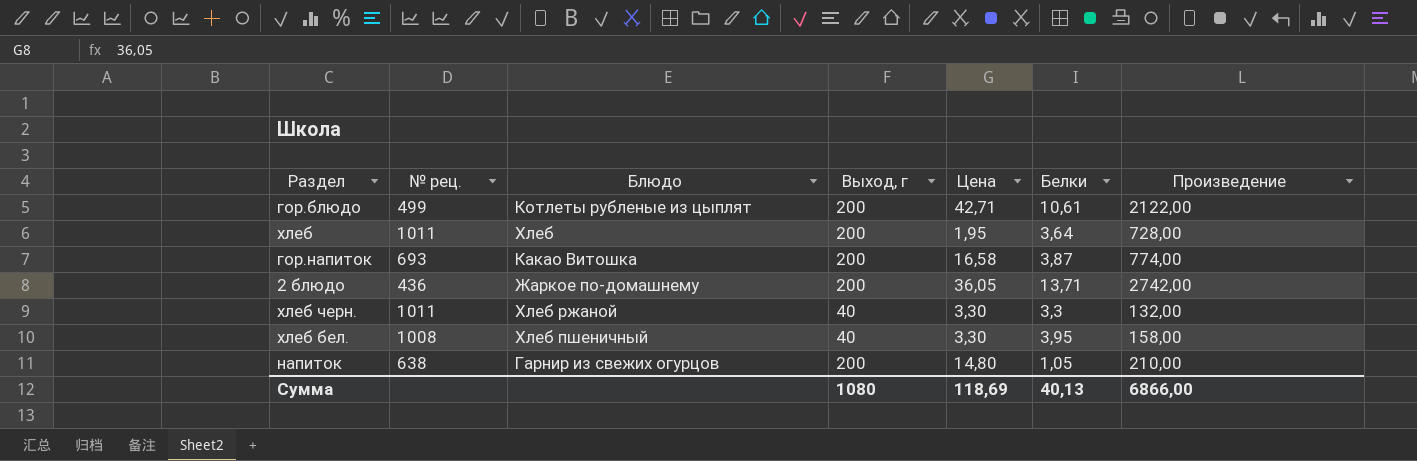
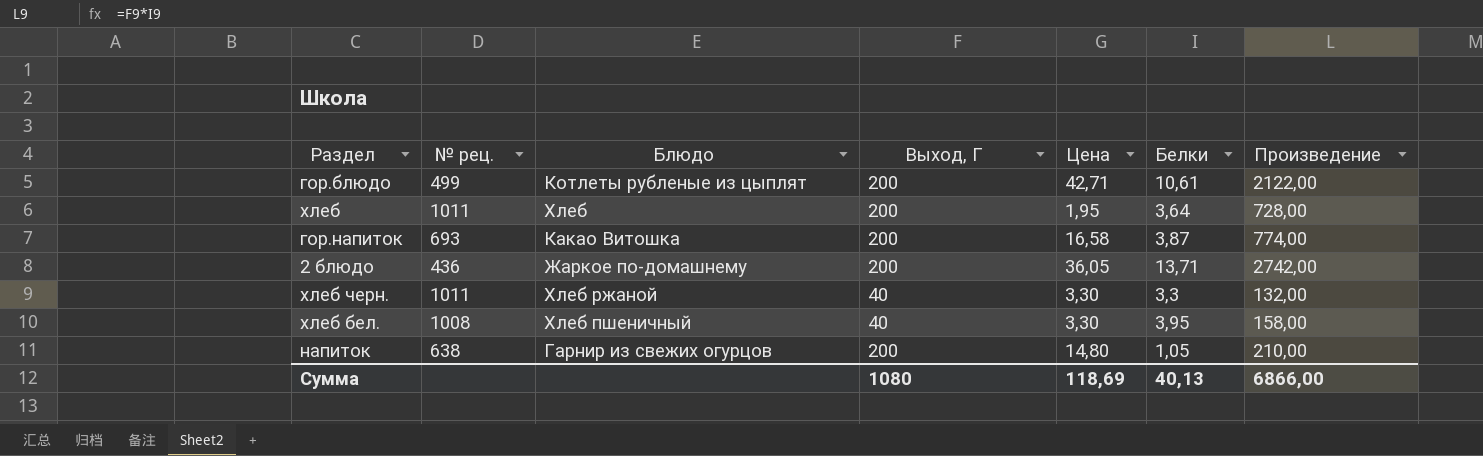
column name: Выход, г -> Выход, Г

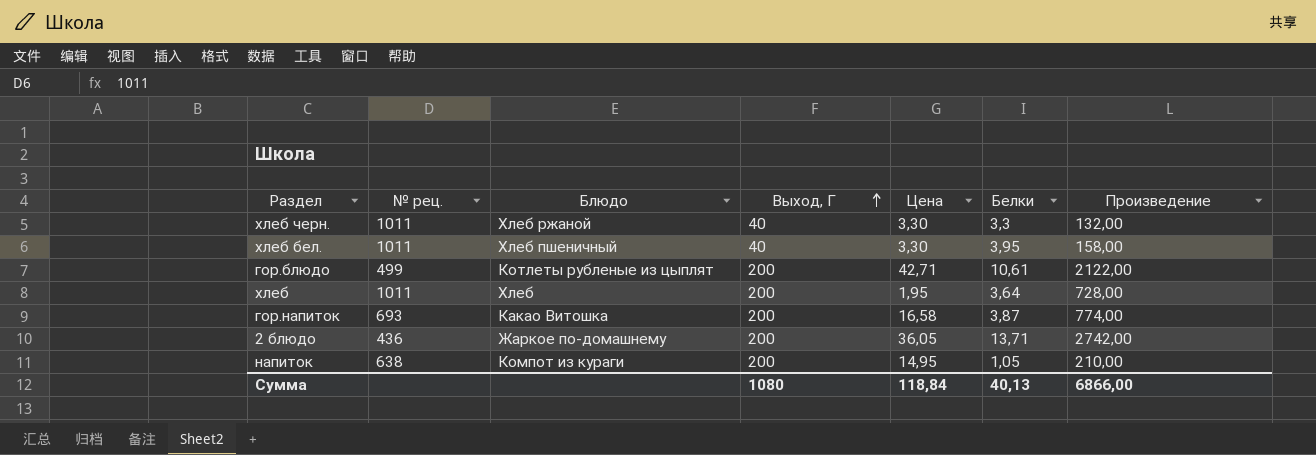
row order: none -> Выход, Г ascending
хлеб бел. | № рец.: 1008 -> 1011
напиток | Блюдо: Гарнир из свежих огурцов -> Компот из кураги
напиток | Цена: 14,80 -> 14,95
Сумма | Цена: 118,69 -> 118,84

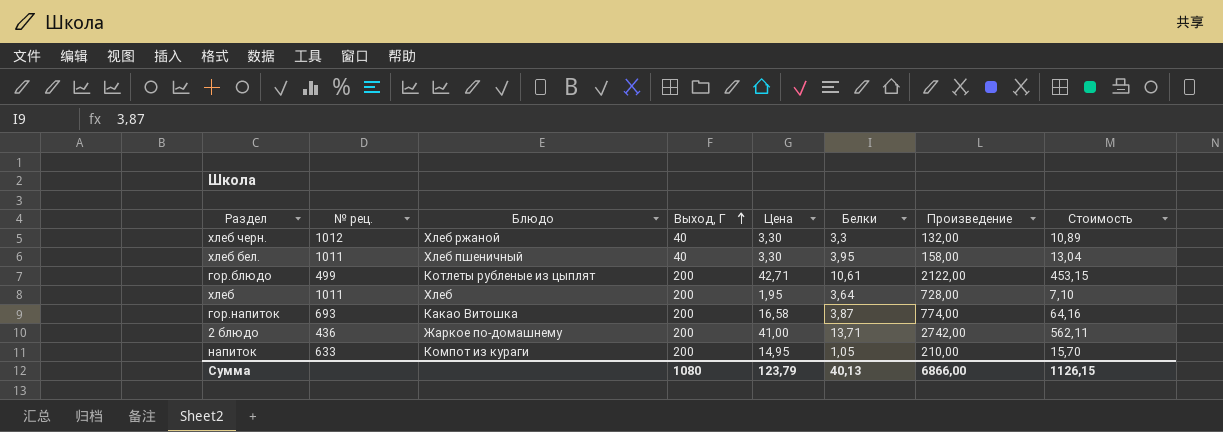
column Стоимость | formula: none -> [Цена] * [Белки]
хлеб черн. | № рец.: 1011 -> 1012
2 блюдо | Цена: 36,05 -> 41,00
напиток | № рец.: 638 -> 633
Сумма | Цена: 118,84 -> 123,79

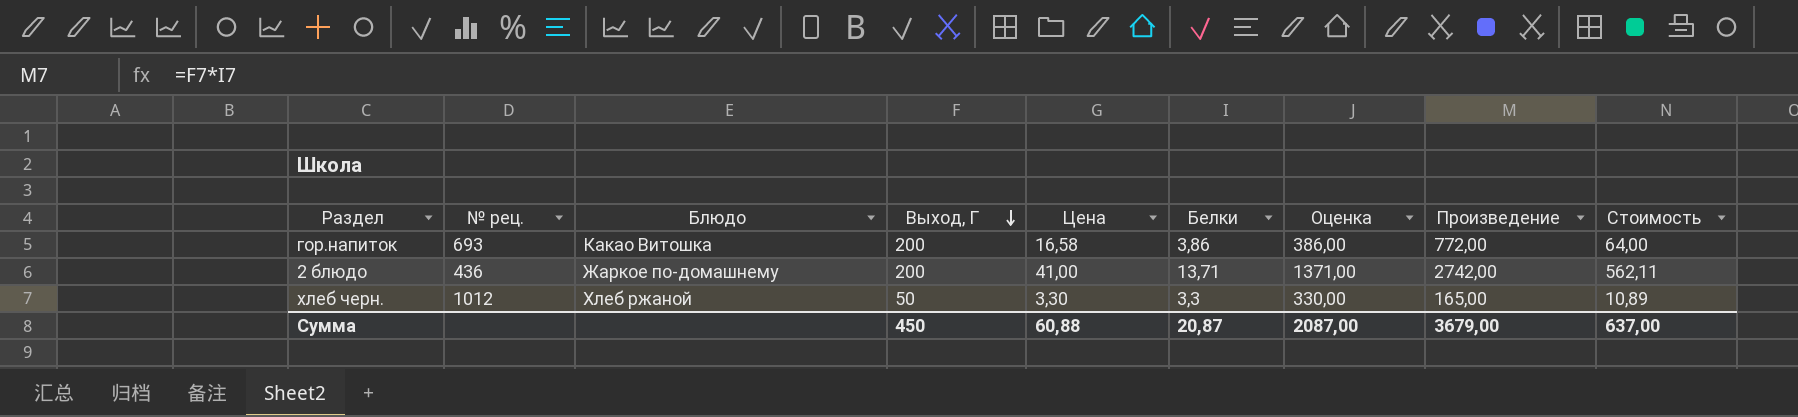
row order: Выход, Г ascending -> Выход, Г descending
column Оценка | formula: none -> [Белки] * 100
row хлеб бел.: 1011 | Хлеб пшеничный | 40 | 3,30 | 3,95 | 158,00 | 13,04 -> none
row гор.блюдо: 499 | Котлеты рубленые из цыплят | 200 | 42,71 | 10,61 | 2122,00 | 453,15 -> none
row хлеб: 1011 | Хлеб | 200 | 1,95 | 3,64 | 728,00 | 7,10 -> none
row напиток: 633 | Компот из кураги | 200 | 14,95 | 1,05 | 210,00 | 15,70 -> none
гор.напиток | Белки: 3,87 -> 3,86
гор.напиток | Произведение: 774,00 -> 772,00
гор.напиток | Стоимость: 64,16 -> 64,00
хлеб черн. | Выход, Г: 40 -> 50
хлеб черн. | Произведение: 132,00 -> 165,00
Сумма | Выход, Г: 1080 -> 450
Сумма | Цена: 123,79 -> 60,88
Сумма | Белки: 40,13 -> 20,87
Сумма | Произведение: 6866,00 -> 3679,00
Сумма | Стоимость: 1126,15 -> 637,00

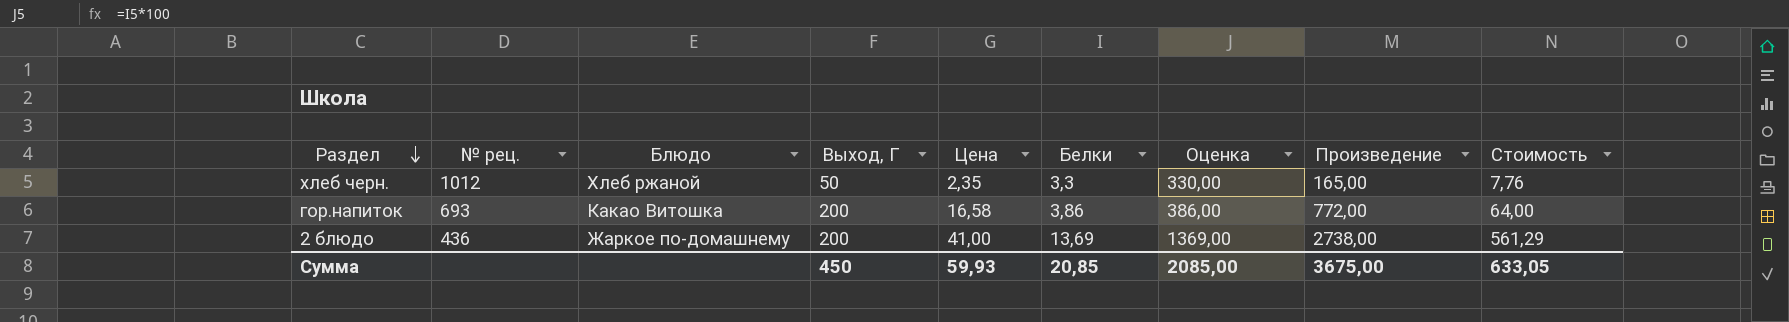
row order: Выход, Г descending -> Раздел descending
хлеб черн. | Цена: 3,30 -> 2,35
хлеб черн. | Стоимость: 10,89 -> 7,76
2 блюдо | Белки: 13,71 -> 13,69
2 блюдо | Оценка: 1371,00 -> 1369,00
2 блюдо | Произведение: 2742,00 -> 2738,00
2 блюдо | Стоимость: 562,11 -> 561,29
Сумма | Цена: 60,88 -> 59,93
Сумма | Белки: 20,87 -> 20,85
Сумма | Оценка: 2087,00 -> 2085,00
Сумма | Произведение: 3679,00 -> 3675,00
Сумма | Стоимость: 637,00 -> 633,05

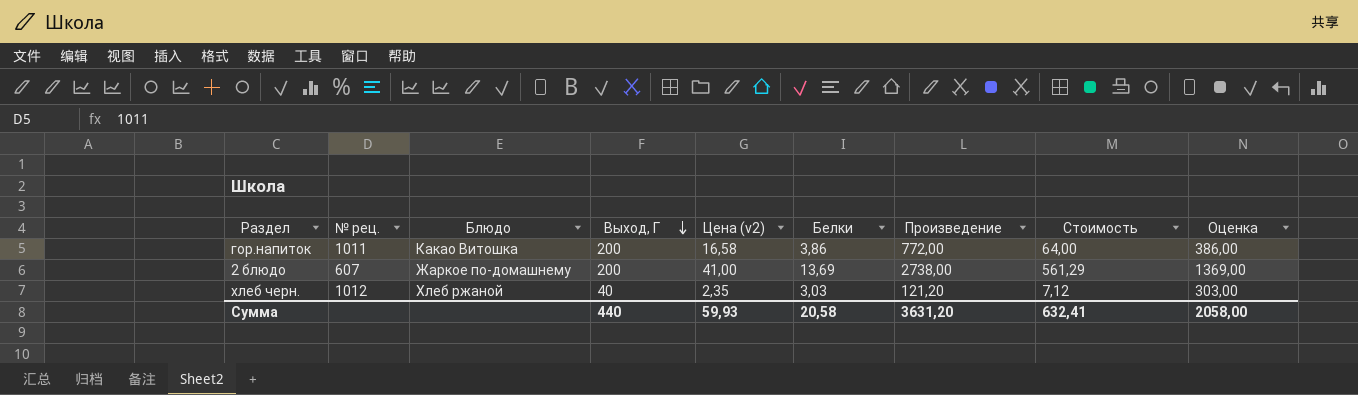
row order: Раздел descending -> Выход, Г descending
column name: Цена -> Цена (v2)
column Оценка | position: 7 -> 9
гор.напиток | № рец.: 693 -> 1011
2 блюдо | № рец.: 436 -> 607
хлеб черн. | Выход, Г: 50 -> 40
хлеб черн. | Белки: 3,3 -> 3,03
хлеб черн. | Произведение: 165,00 -> 121,20
хлеб черн. | Стоимость: 7,76 -> 7,12
хлеб черн. | Оценка: 330,00 -> 303,00
Сумма | Выход, Г: 450 -> 440
Сумма | Белки: 20,85 -> 20,58
Сумма | Произведение: 3675,00 -> 3631,20
Сумма | Стоимость: 633,05 -> 632,41
Сумма | Оценка: 2085,00 -> 2058,00

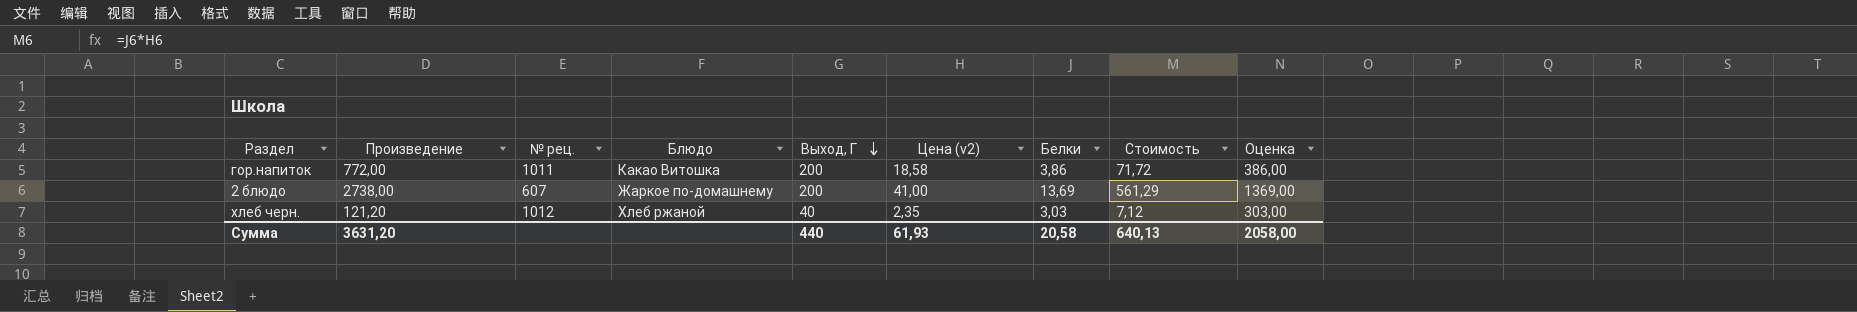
column Произведение | position: 7 -> 2
гор.напиток | Цена (v2): 16,58 -> 18,58
гор.напиток | Стоимость: 64,00 -> 71,72
Сумма | Цена (v2): 59,93 -> 61,93
Сумма | Стоимость: 632,41 -> 640,13

